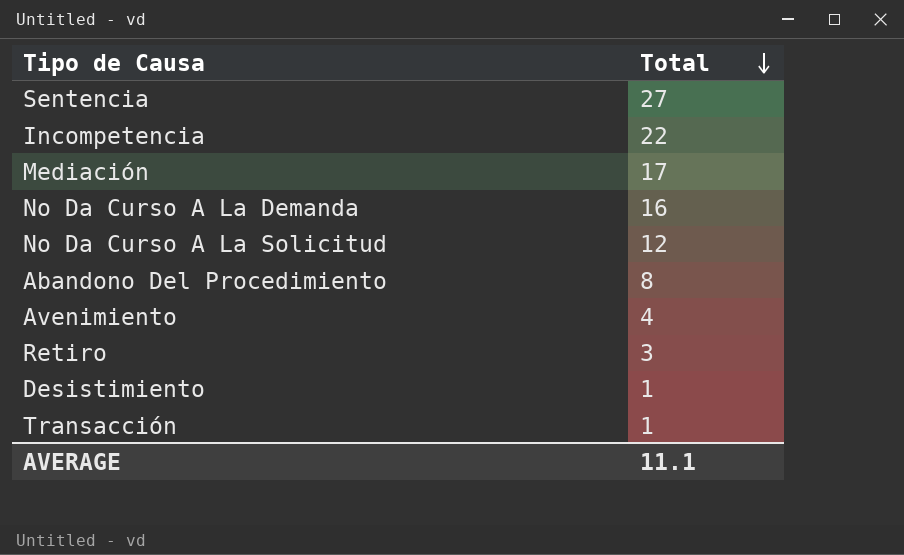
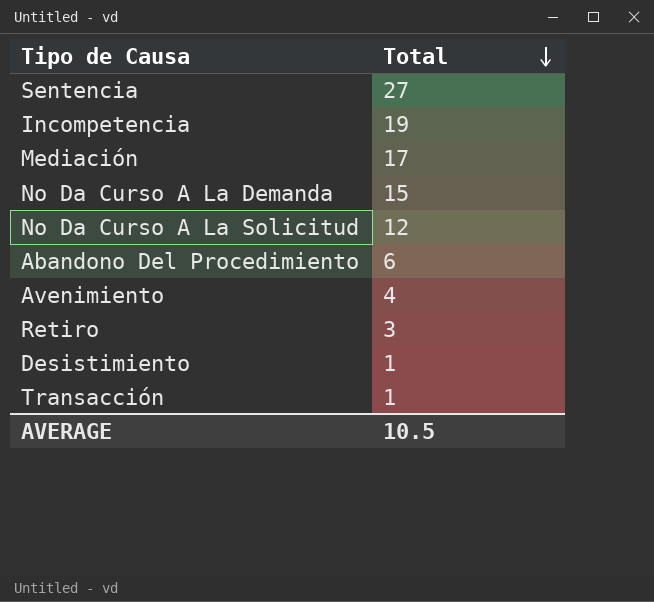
Incompetencia | Total: 22 -> 19
No Da Curso A La Demanda | Total: 16 -> 15
Abandono Del Procedimiento | Total: 8 -> 6
AVERAGE | Total: 11.1 -> 10.5

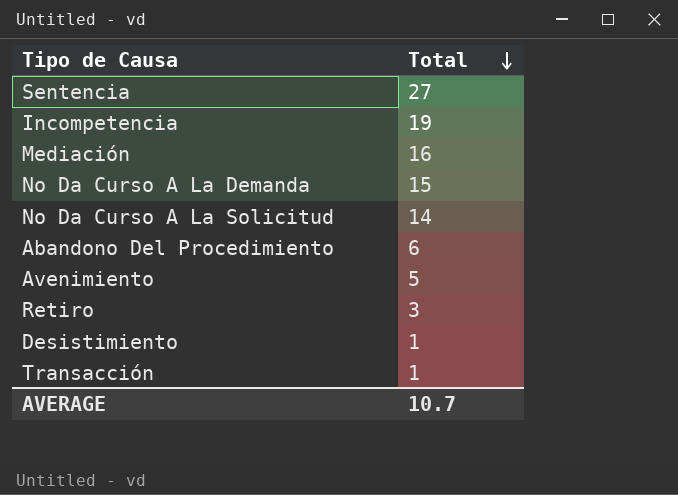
Mediación | Total: 17 -> 16
No Da Curso A La Solicitud | Total: 12 -> 14
Avenimiento | Total: 4 -> 5
AVERAGE | Total: 10.5 -> 10.7

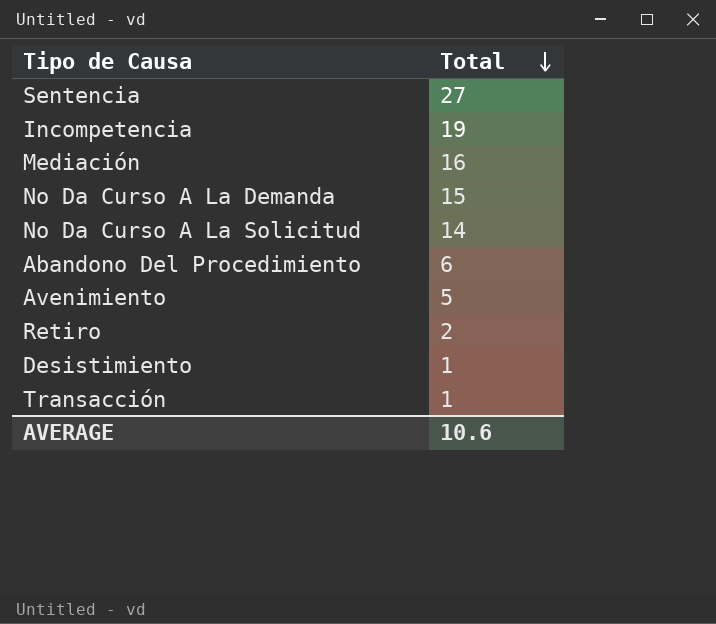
Retiro | Total: 3 -> 2
AVERAGE | Total: 10.7 -> 10.6

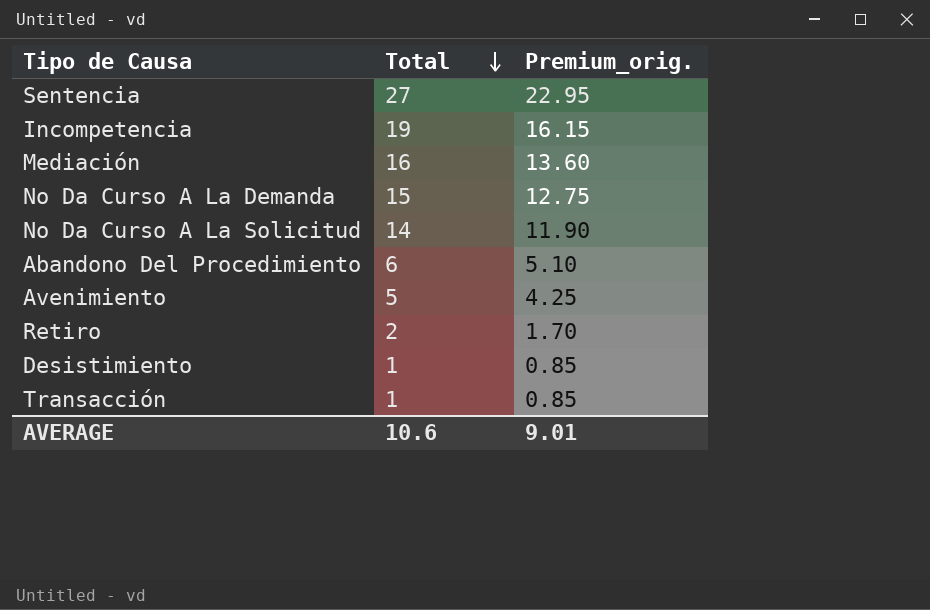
column Premium_orig. | formula: none -> [Total] * 0.85

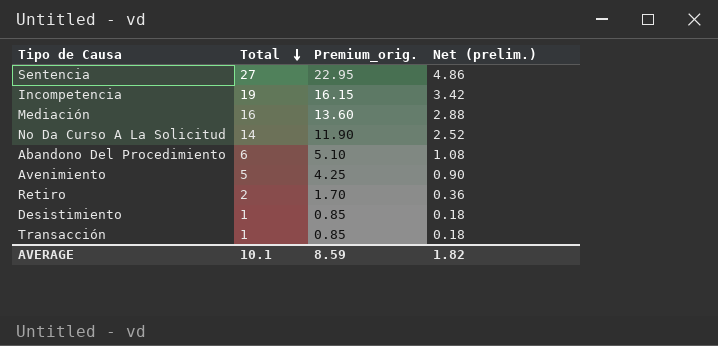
column Net (prelim.) | formula: none -> [Total] * 0.18
row No Da Curso A La Demanda: 15 | 12.75 -> none
AVERAGE | Total: 10.6 -> 10.1
AVERAGE | Premium_orig.: 9.01 -> 8.59

